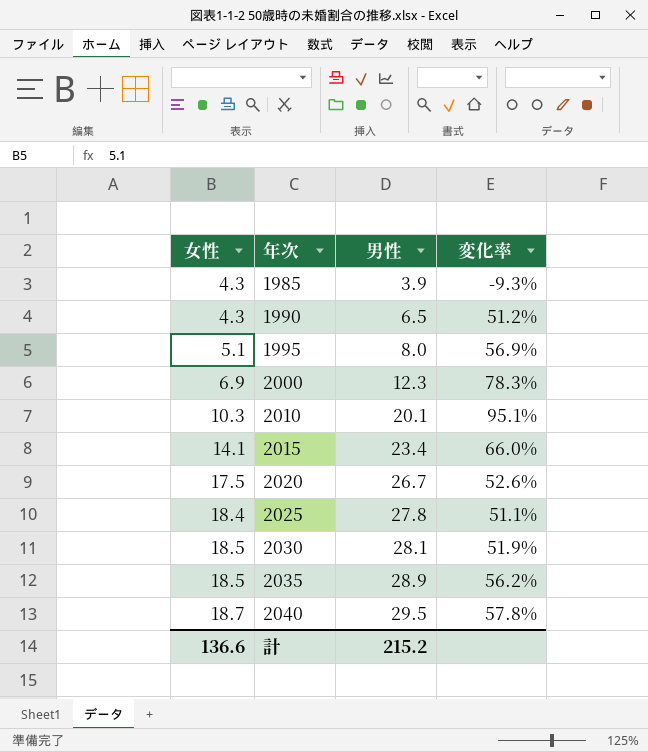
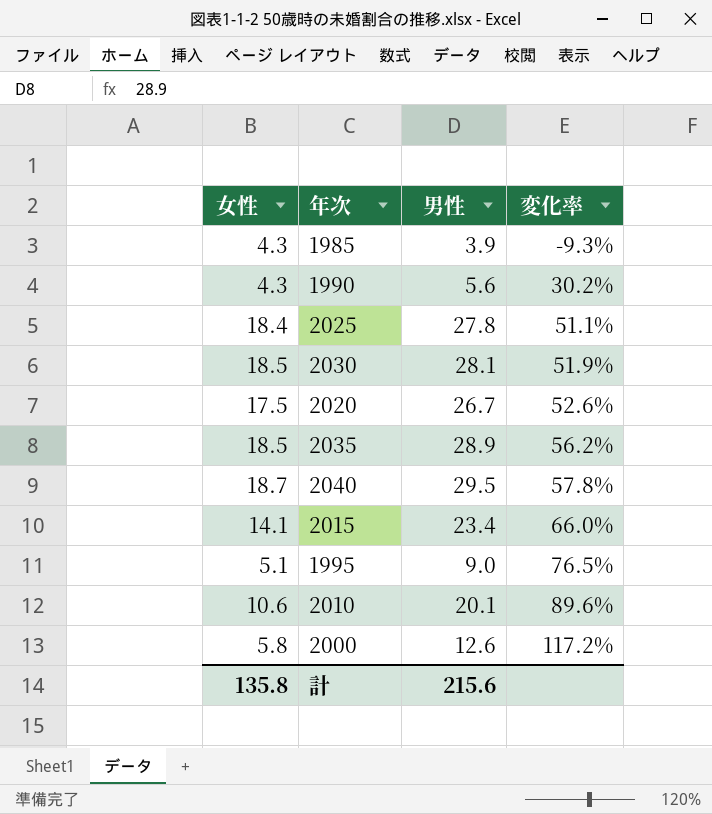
row order: 女性 ascending -> 変化率 ascending
1990 | 男性: 6.5 -> 5.6
1990 | 変化率: 51.2% -> 30.2%
1995 | 男性: 8.0 -> 9.0
1995 | 変化率: 56.9% -> 76.5%
2010 | 女性: 10.3 -> 10.6
2010 | 変化率: 95.1% -> 89.6%
2000 | 女性: 6.9 -> 5.8
2000 | 男性: 12.3 -> 12.6
2000 | 変化率: 78.3% -> 117.2%
計 | 女性: 136.6 -> 135.8
計 | 男性: 215.2 -> 215.6

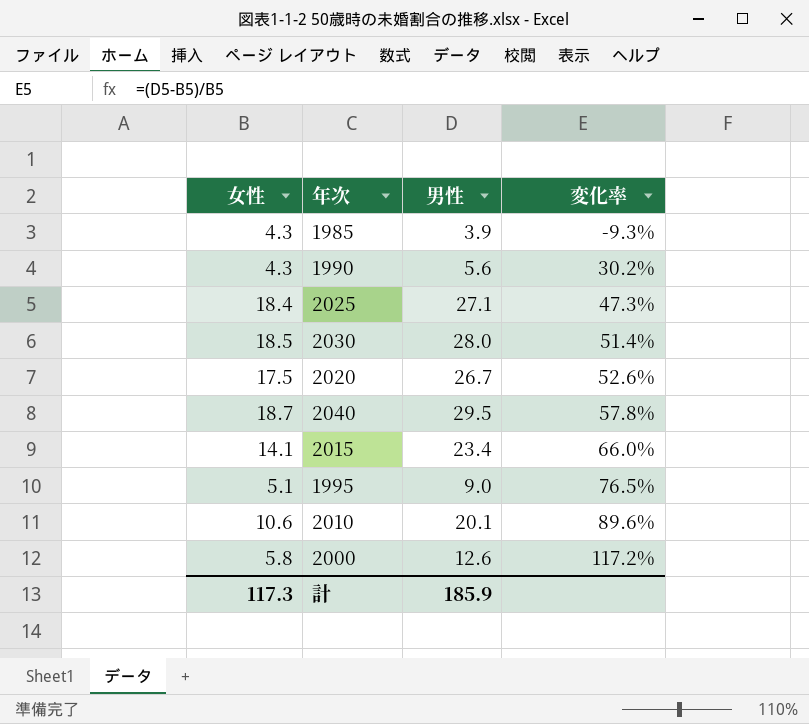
row 2035: 18.5 | 28.9 | 56.2% -> none
2025 | 男性: 27.8 -> 27.1
2025 | 変化率: 51.1% -> 47.3%
2030 | 男性: 28.1 -> 28.0
2030 | 変化率: 51.9% -> 51.4%
計 | 女性: 135.8 -> 117.3
計 | 男性: 215.6 -> 185.9

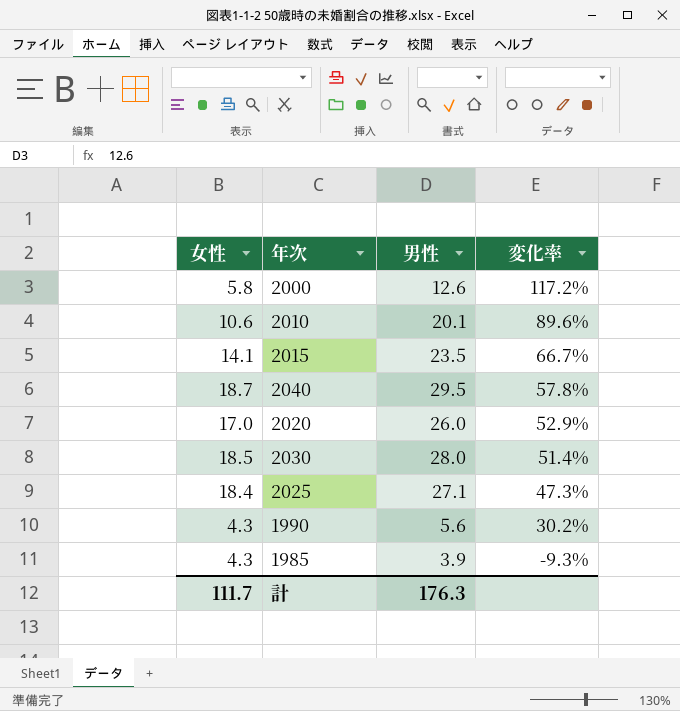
row order: 変化率 ascending -> 変化率 descending
row 1995: 5.1 | 9.0 | 76.5% -> none
2015 | 男性: 23.4 -> 23.5
2015 | 変化率: 66.0% -> 66.7%
2020 | 女性: 17.5 -> 17.0
2020 | 男性: 26.7 -> 26.0
2020 | 変化率: 52.6% -> 52.9%
計 | 女性: 117.3 -> 111.7
計 | 男性: 185.9 -> 176.3

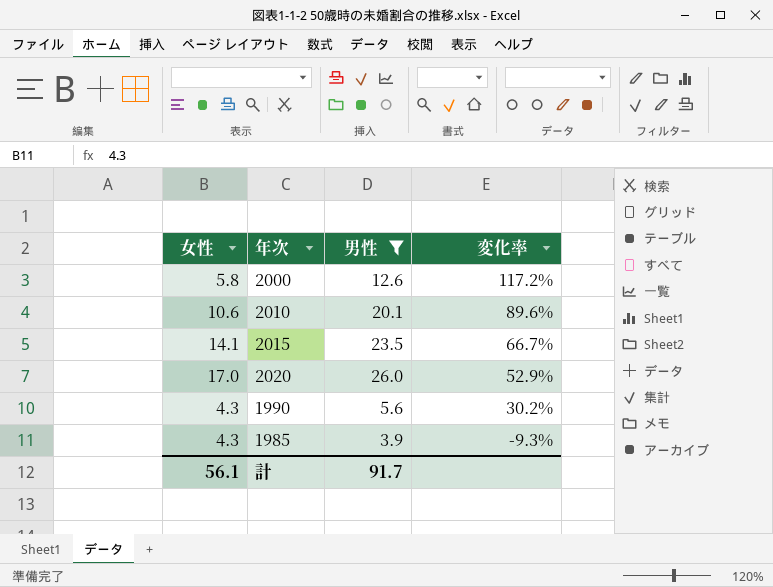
filter: none -> 男性 <= 26.0
計 | 女性: 111.7 -> 56.1
計 | 男性: 176.3 -> 91.7

